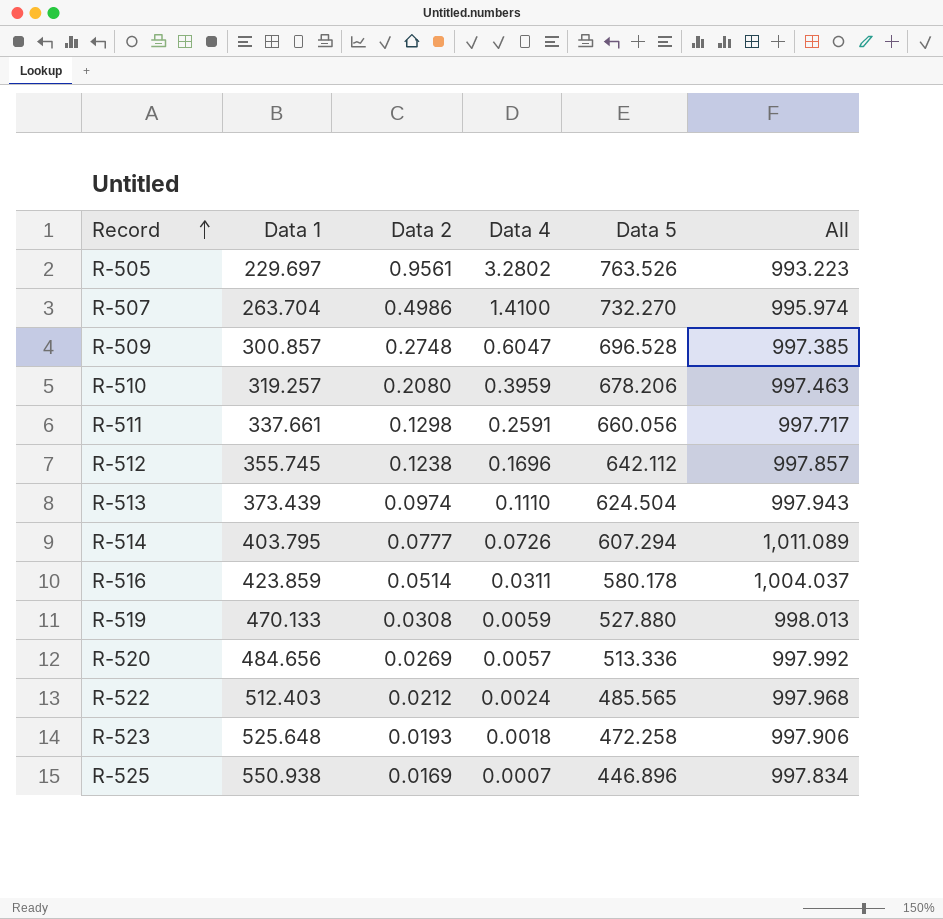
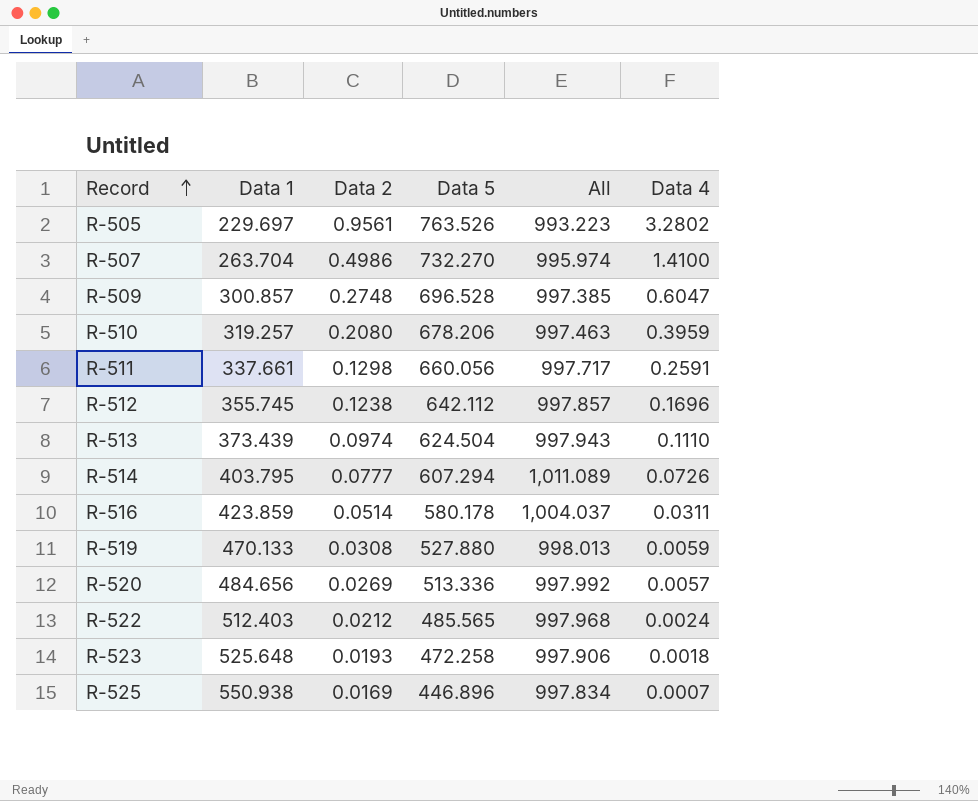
column Data 4 | position: 4 -> 6

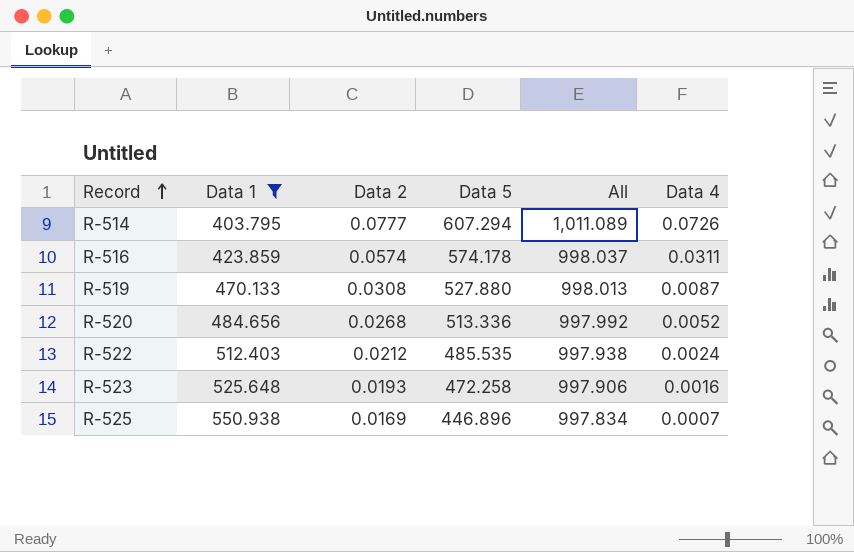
filter: none -> Data 1 >= 403.795
R-516 | Data 2: 0.0514 -> 0.0574
R-516 | Data 5: 580.178 -> 574.178
R-516 | All: 1,004.037 -> 998.037
R-519 | Data 4: 0.0059 -> 0.0087
R-520 | Data 2: 0.0269 -> 0.0268
R-520 | Data 4: 0.0057 -> 0.0052
R-522 | Data 5: 485.565 -> 485.535
R-522 | All: 997.968 -> 997.938
R-523 | Data 4: 0.0018 -> 0.0016

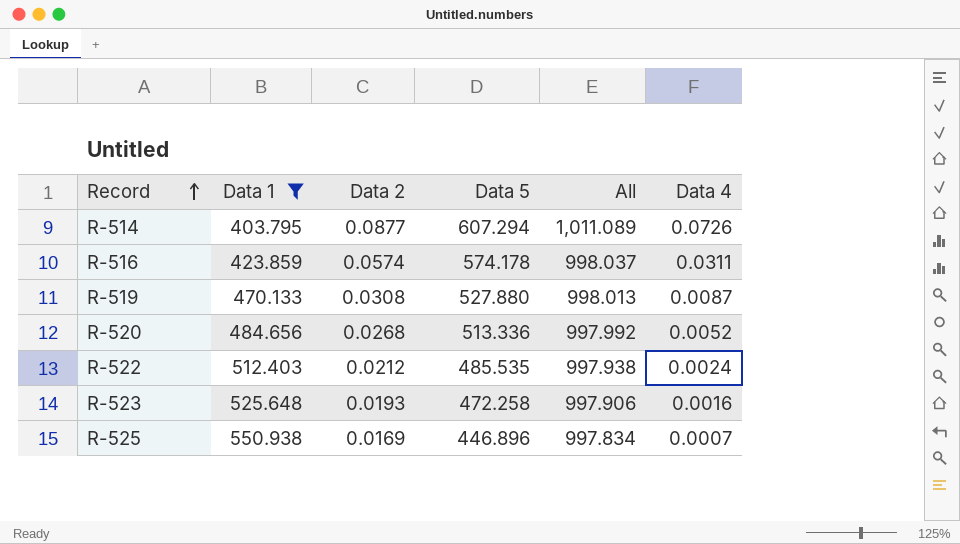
R-514 | Data 2: 0.0777 -> 0.0877

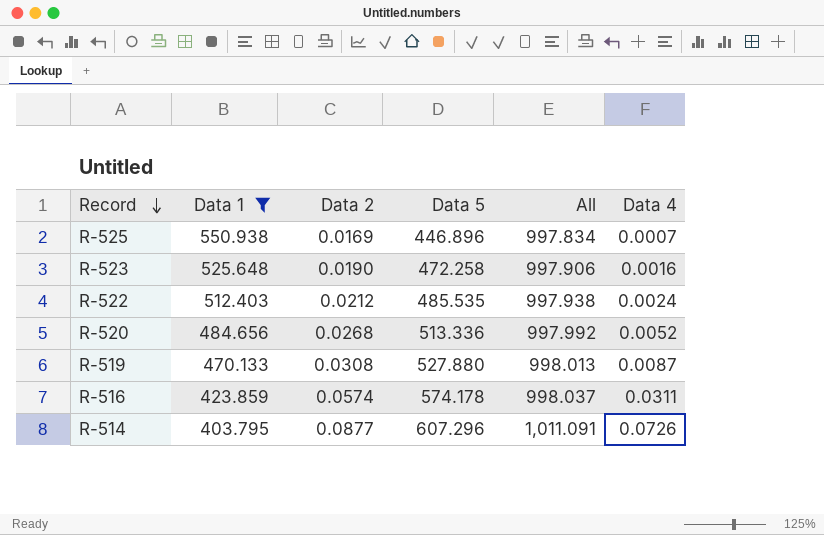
row order: Record ascending -> Record descending
R-523 | Data 2: 0.0193 -> 0.0190
R-514 | Data 5: 607.294 -> 607.296
R-514 | All: 1,011.089 -> 1,011.091

